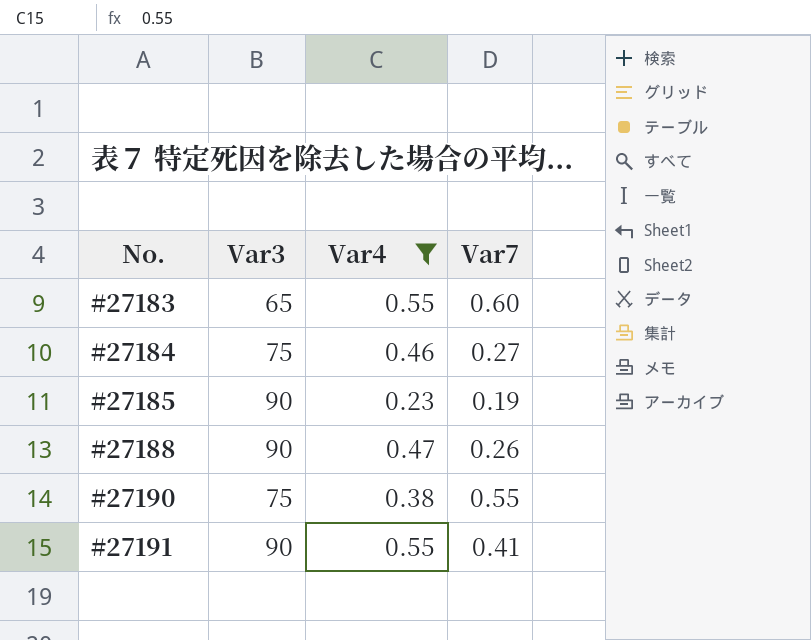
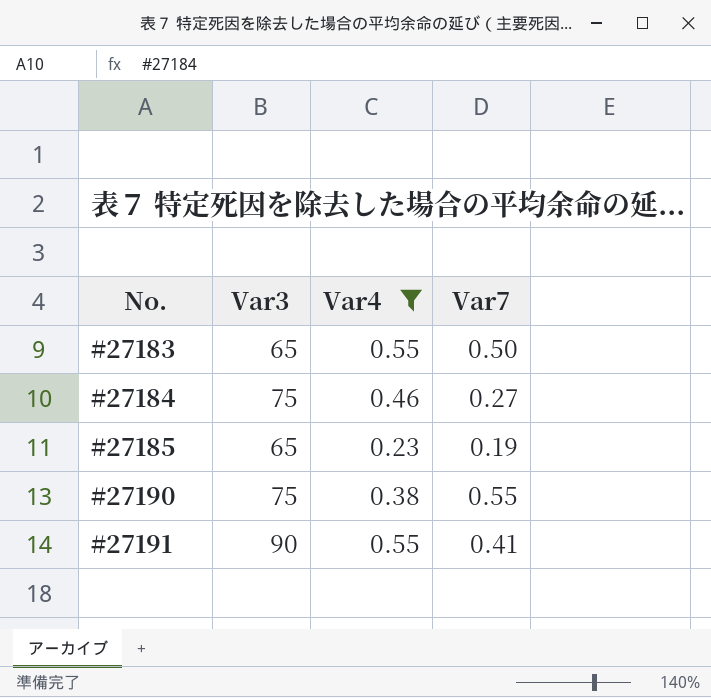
row #27188: 90 | 0.47 | 0.26 -> none
#27183 | Var7: 0.60 -> 0.50
#27185 | Var3: 90 -> 65

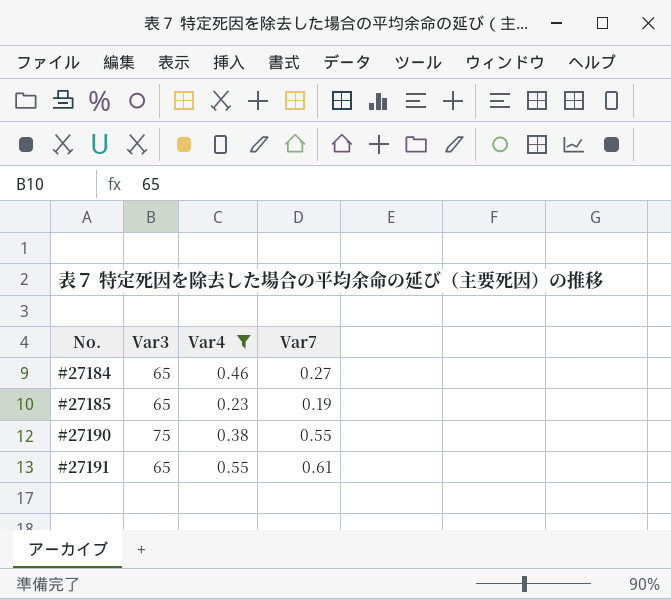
row #27183: 65 | 0.55 | 0.50 -> none
#27184 | Var3: 75 -> 65
#27191 | Var3: 90 -> 65
#27191 | Var7: 0.41 -> 0.61

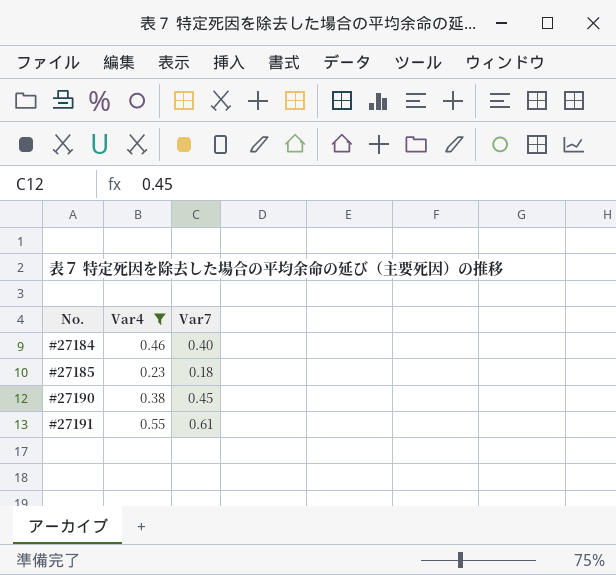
column Var3 | position: 2 -> none
#27184 | Var7: 0.27 -> 0.40
#27185 | Var7: 0.19 -> 0.18
#27190 | Var7: 0.55 -> 0.45

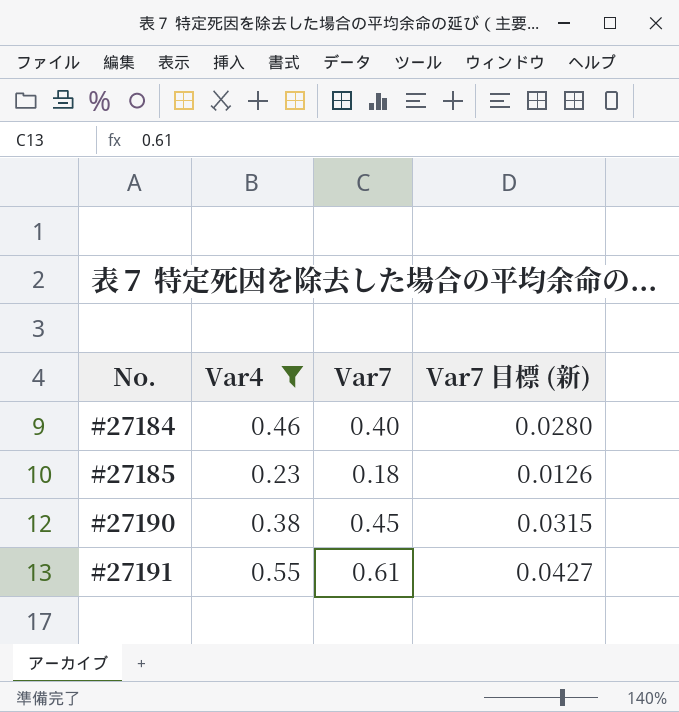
column Var7 目標 (新) | formula: none -> [Var7] * 0.07

